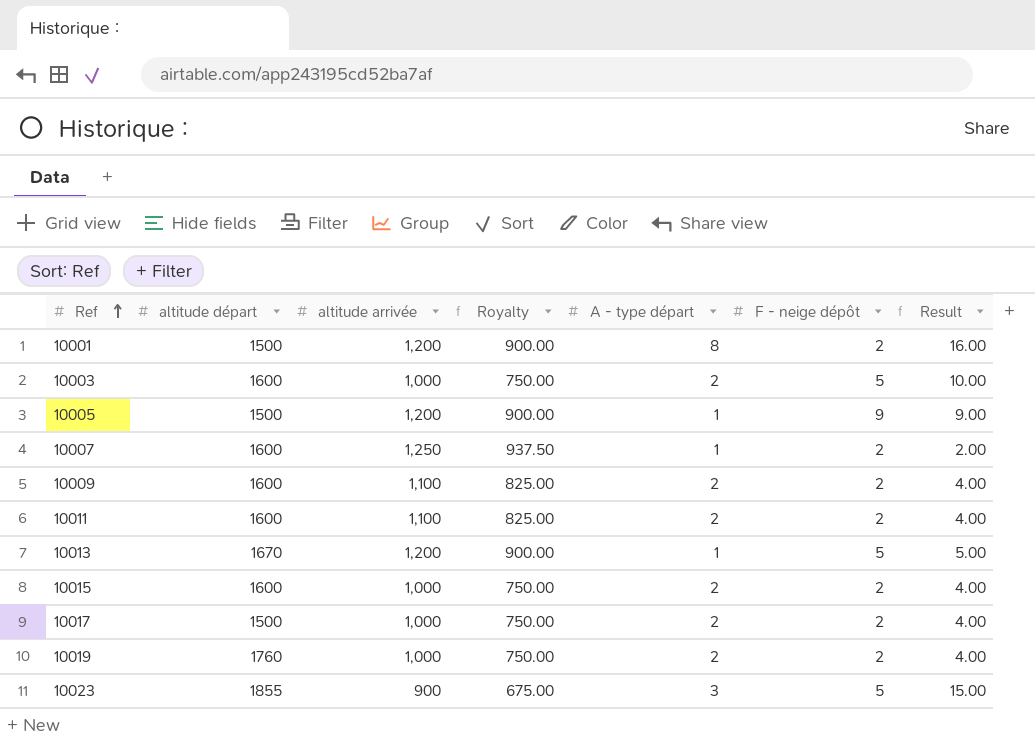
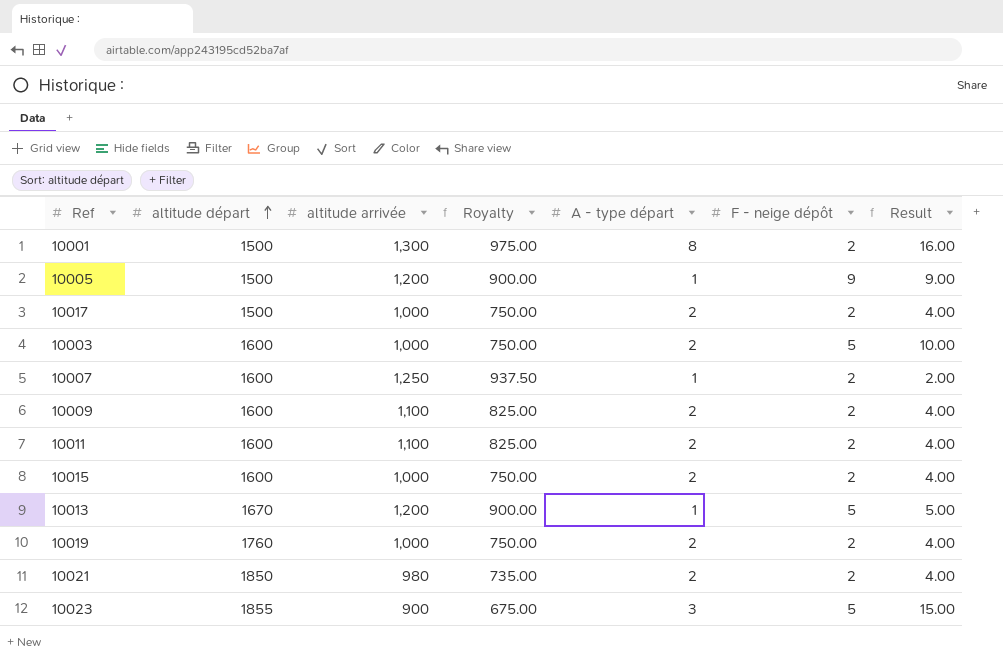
row order: Ref ascending -> altitude départ ascending
10001 | altitude arrivée: 1,200 -> 1,300
10001 | Royalty: 900.00 -> 975.00
row 10021: none -> 1850 | 980 | 735.00 | 2 | 2 | 4.00

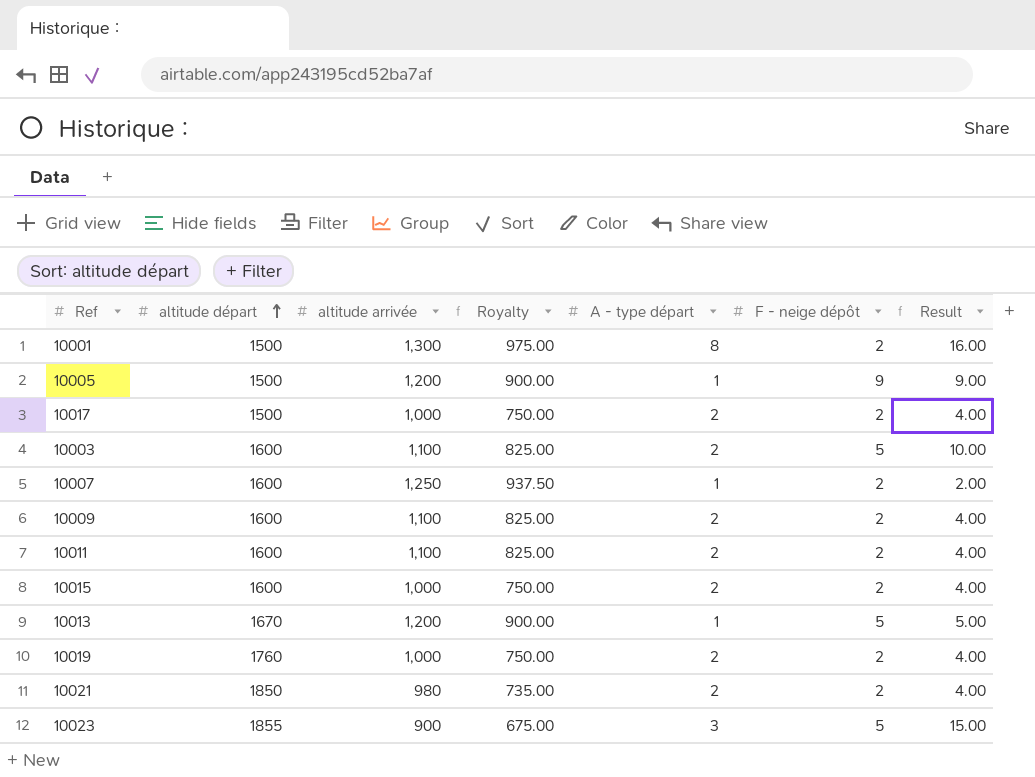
10003 | altitude arrivée: 1,000 -> 1,100
10003 | Royalty: 750.00 -> 825.00

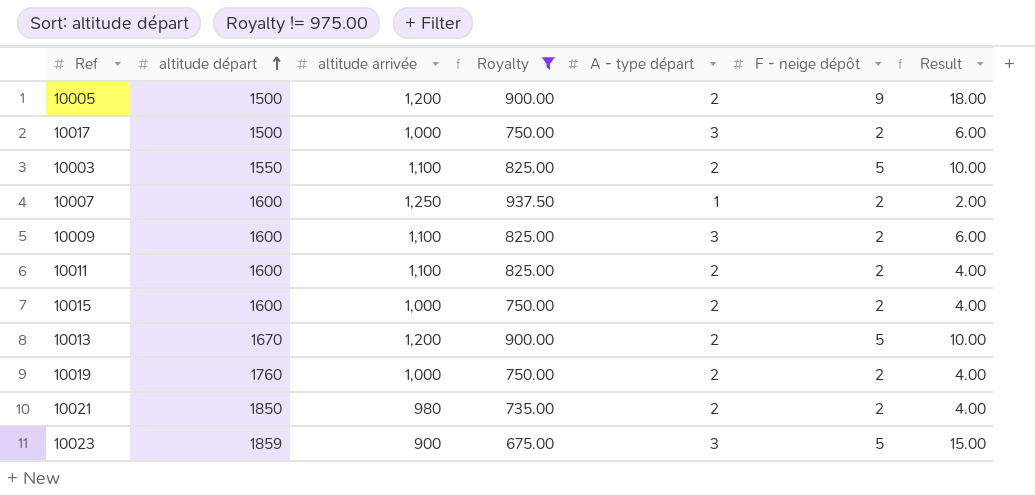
filter: none -> Royalty != 975.00
10005 | A - type départ: 1 -> 2
10005 | Result: 9.00 -> 18.00
10017 | A - type départ: 2 -> 3
10017 | Result: 4.00 -> 6.00
10003 | altitude départ: 1600 -> 1550
10009 | A - type départ: 2 -> 3
10009 | Result: 4.00 -> 6.00
10013 | A - type départ: 1 -> 2
10013 | Result: 5.00 -> 10.00
10023 | altitude départ: 1855 -> 1859

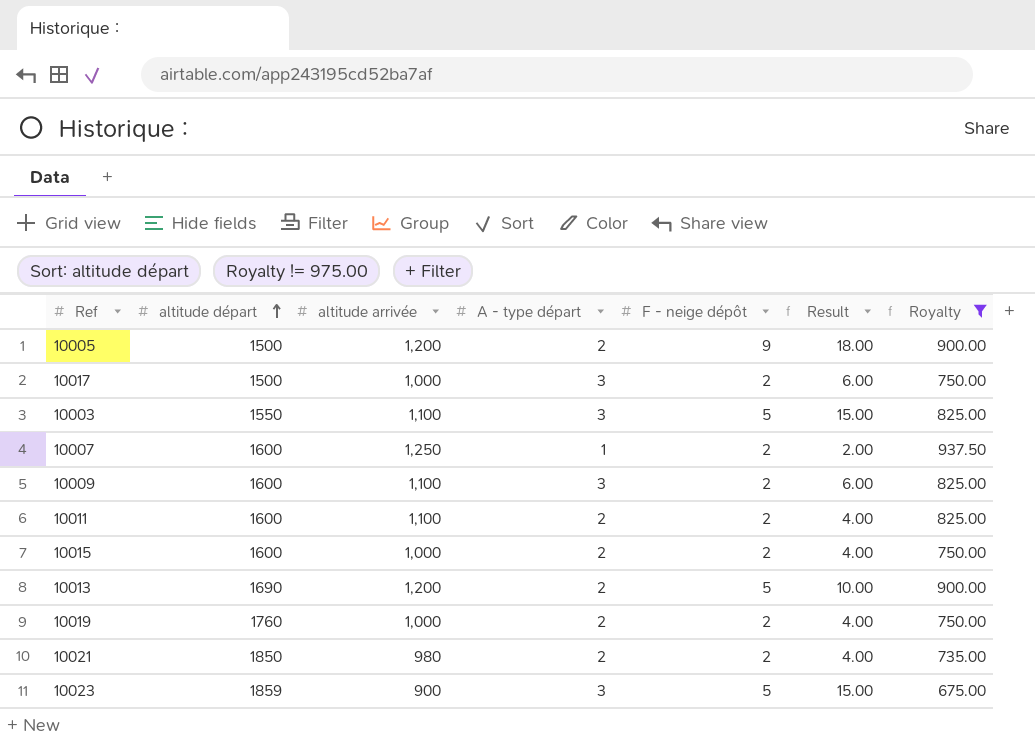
column Royalty | position: 4 -> 7
10003 | A - type départ: 2 -> 3
10003 | Result: 10.00 -> 15.00
10013 | altitude départ: 1670 -> 1690

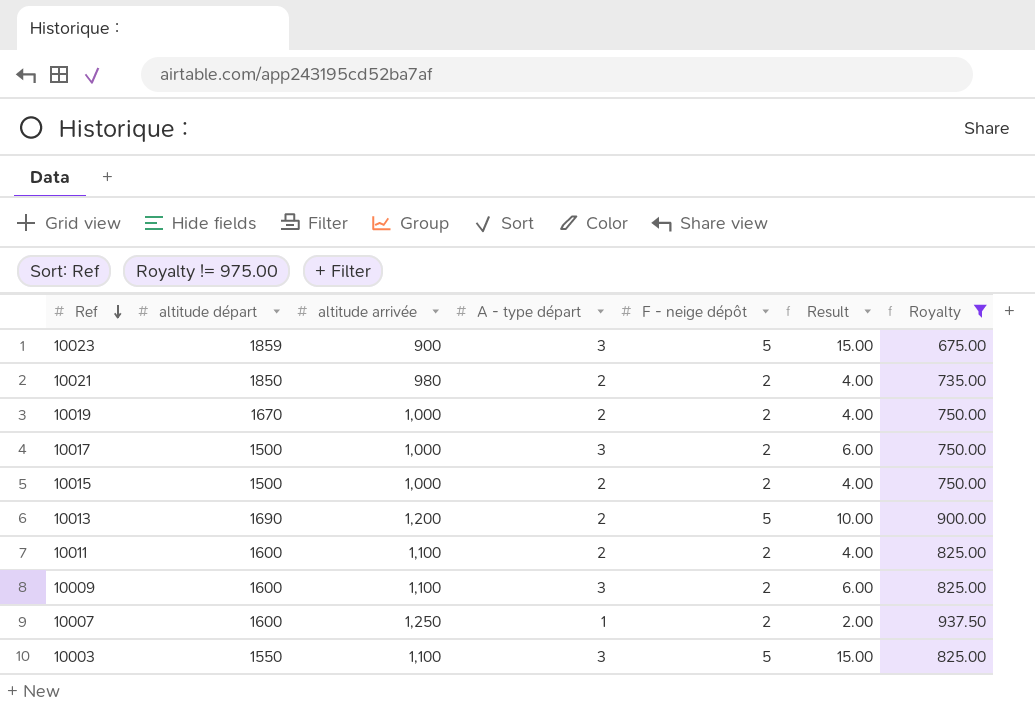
row order: altitude départ ascending -> Ref descending
row 10005: 1500 | 1,200 | 2 | 9 | 18.00 | 900.00 -> none
10019 | altitude départ: 1760 -> 1670
10015 | altitude départ: 1600 -> 1500

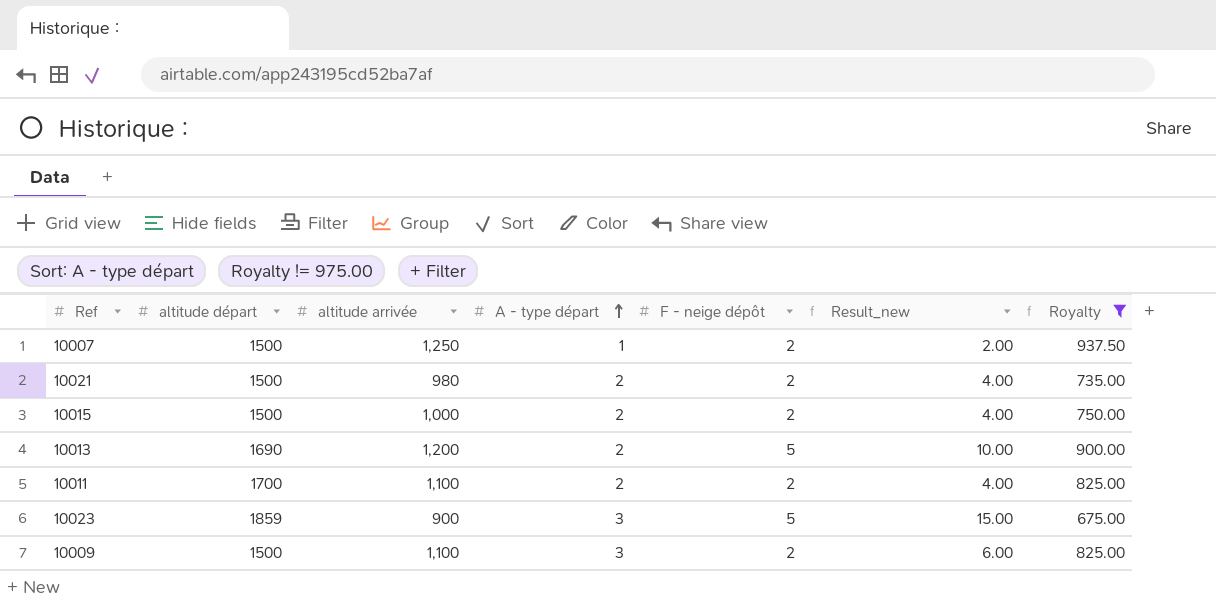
row order: Ref descending -> A - type départ ascending
column name: Result -> Result_new
row 10019: 1670 | 1,000 | 2 | 2 | 4.00 | 750.00 -> none
row 10017: 1500 | 1,000 | 3 | 2 | 6.00 | 750.00 -> none
row 10003: 1550 | 1,100 | 3 | 5 | 15.00 | 825.00 -> none
10007 | altitude départ: 1600 -> 1500
10021 | altitude départ: 1850 -> 1500
10011 | altitude départ: 1600 -> 1700
10009 | altitude départ: 1600 -> 1500

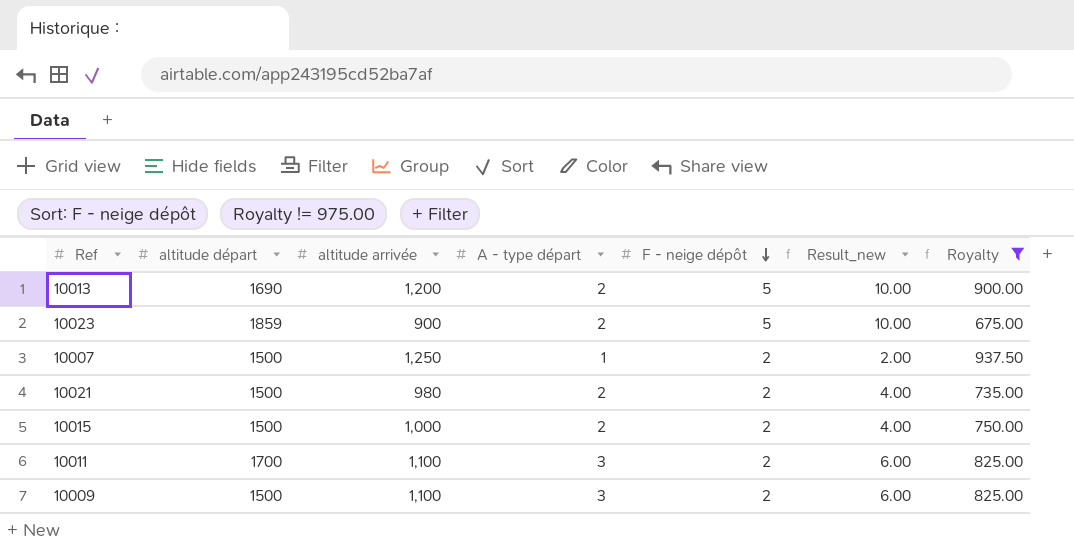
row order: A - type départ ascending -> F - neige dépôt descending
10023 | A - type départ: 3 -> 2
10023 | Result_new: 15.00 -> 10.00
10011 | A - type départ: 2 -> 3
10011 | Result_new: 4.00 -> 6.00

